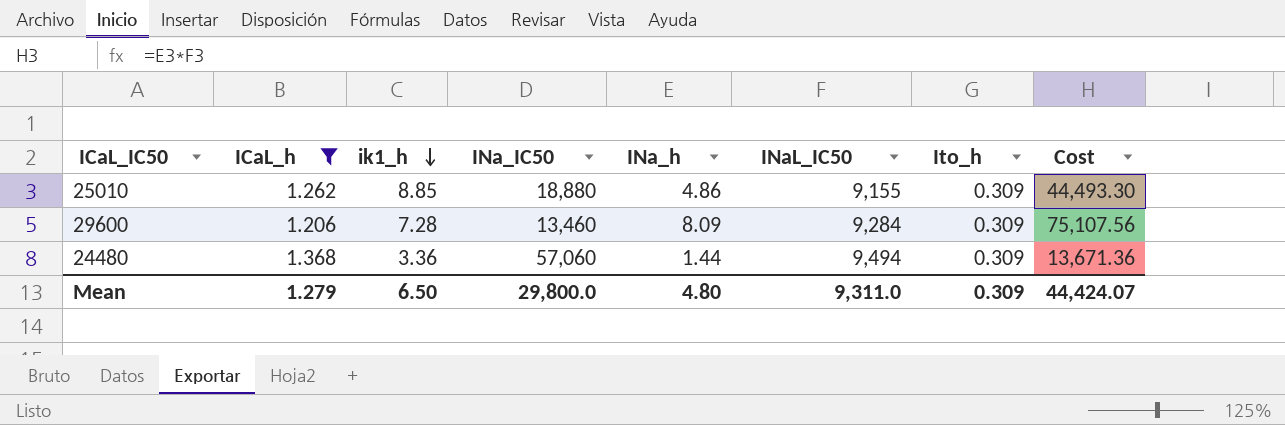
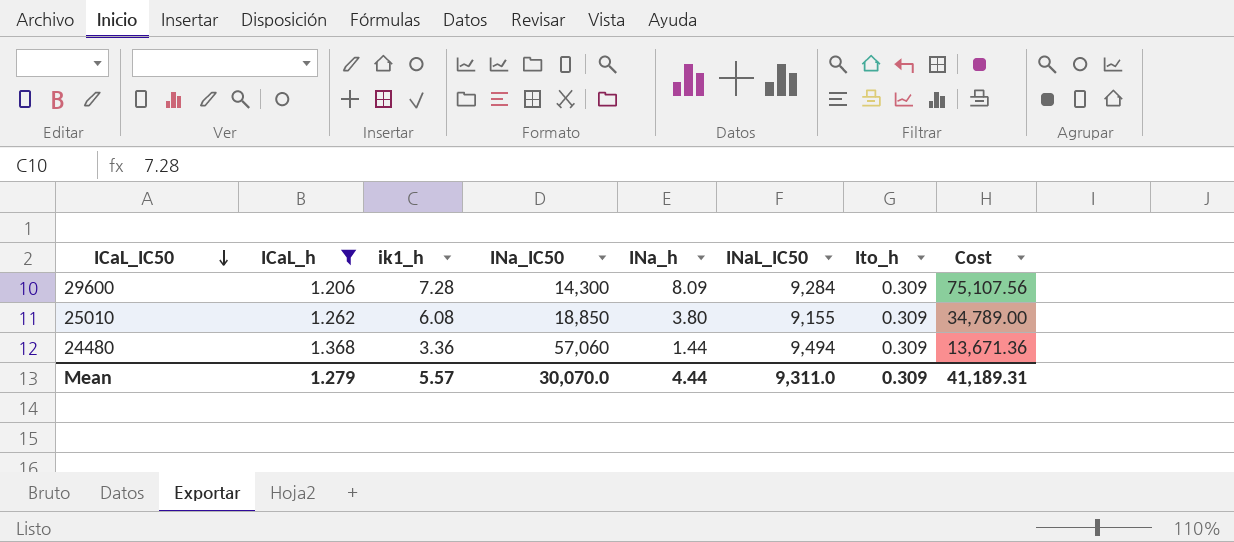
row order: ik1_h descending -> ICaL_IC50 descending
29600 | INa_IC50: 13,460 -> 14,300
25010 | ik1_h: 8.85 -> 6.08
25010 | INa_IC50: 18,880 -> 18,850
25010 | INa_h: 4.86 -> 3.80
25010 | Cost: 44,493.30 -> 34,789.00
Mean | ik1_h: 6.50 -> 5.57
Mean | INa_IC50: 29,800.0 -> 30,070.0
Mean | INa_h: 4.80 -> 4.44
Mean | Cost: 44,424.07 -> 41,189.31

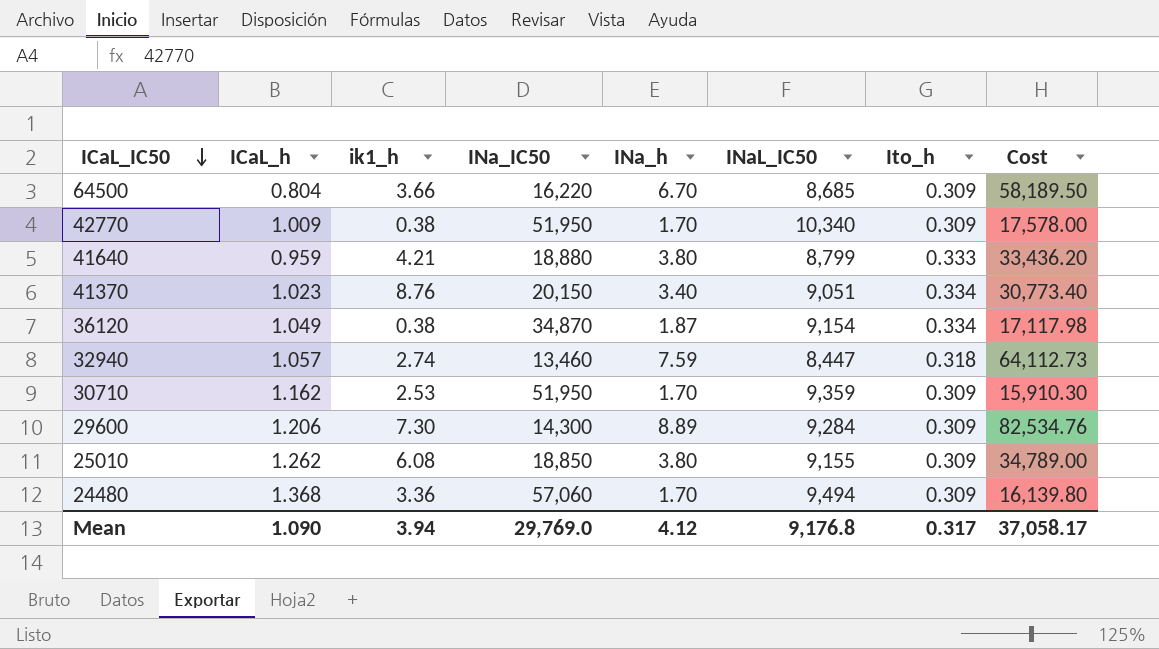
filter: ICaL_h >= 1.206 -> none
29600 | ik1_h: 7.28 -> 7.30
29600 | INa_h: 8.09 -> 8.89
29600 | Cost: 75,107.56 -> 82,534.76
24480 | INa_h: 1.44 -> 1.70
24480 | Cost: 13,671.36 -> 16,139.80
Mean | ICaL_h: 1.279 -> 1.090
Mean | ik1_h: 5.57 -> 3.94
Mean | INa_IC50: 30,070.0 -> 29,769.0
Mean | INa_h: 4.44 -> 4.12
Mean | INaL_IC50: 9,311.0 -> 9,176.8
Mean | Ito_h: 0.309 -> 0.317
Mean | Cost: 41,189.31 -> 37,058.17

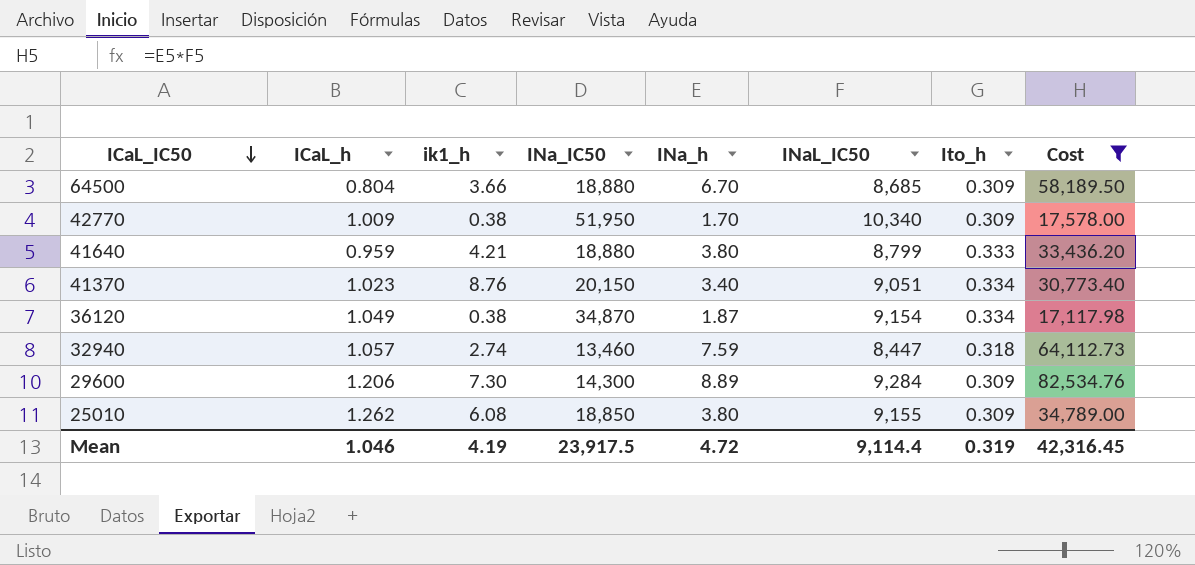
filter: none -> Cost >= 17,117.98
64500 | INa_IC50: 16,220 -> 18,880
Mean | ICaL_h: 1.090 -> 1.046
Mean | ik1_h: 3.94 -> 4.19
Mean | INa_IC50: 29,769.0 -> 23,917.5
Mean | INa_h: 4.12 -> 4.72
Mean | INaL_IC50: 9,176.8 -> 9,114.4
Mean | Ito_h: 0.317 -> 0.319
Mean | Cost: 37,058.17 -> 42,316.45

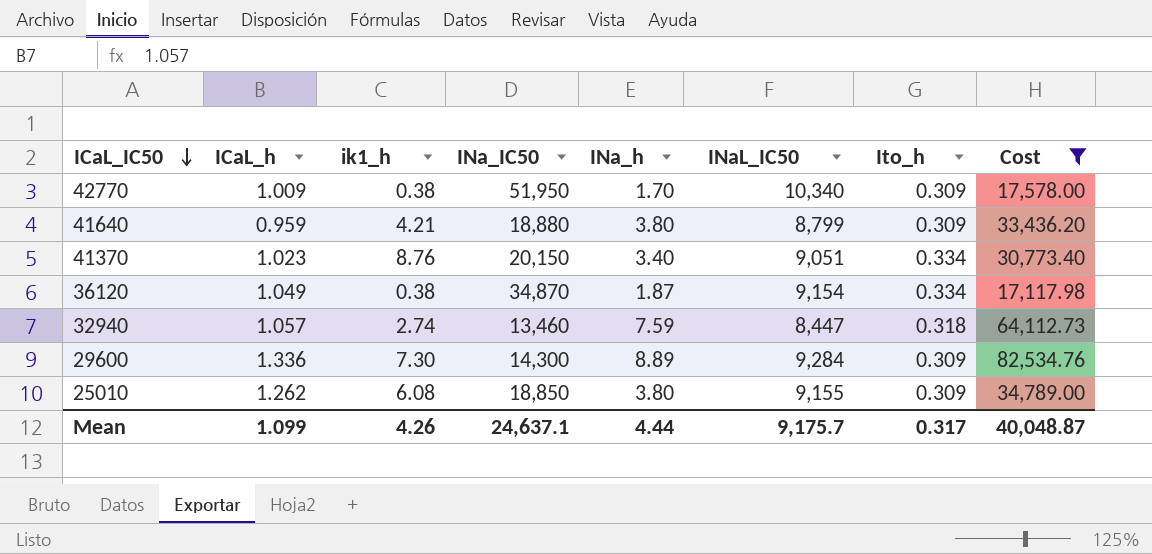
row 64500: 0.804 | 3.66 | 18,880 | 6.70 | 8,685 | 0.309 | 58,189.50 -> none
41640 | Ito_h: 0.333 -> 0.309
29600 | ICaL_h: 1.206 -> 1.336
Mean | ICaL_h: 1.046 -> 1.099
Mean | ik1_h: 4.19 -> 4.26
Mean | INa_IC50: 23,917.5 -> 24,637.1
Mean | INa_h: 4.72 -> 4.44
Mean | INaL_IC50: 9,114.4 -> 9,175.7
Mean | Ito_h: 0.319 -> 0.317
Mean | Cost: 42,316.45 -> 40,048.87

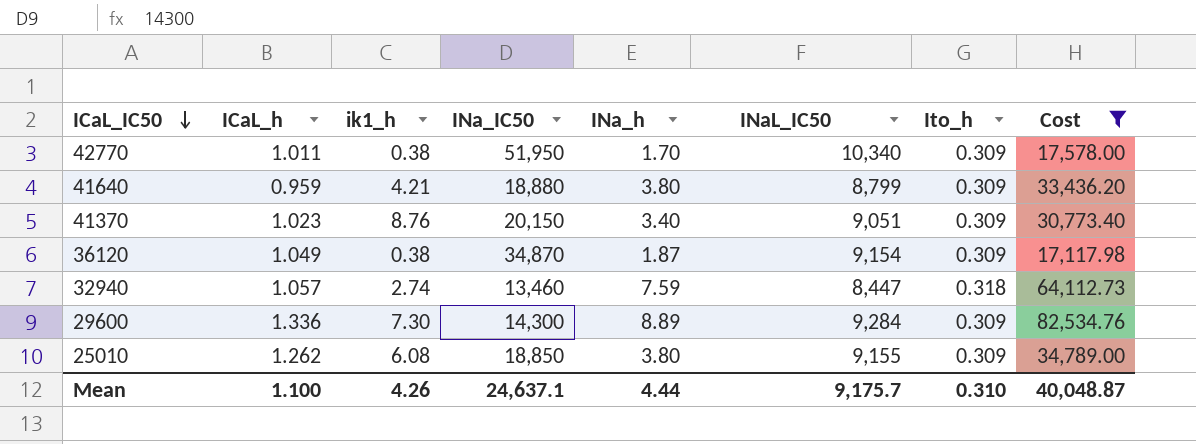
42770 | ICaL_h: 1.009 -> 1.011
41370 | Ito_h: 0.334 -> 0.309
36120 | Ito_h: 0.334 -> 0.309
Mean | ICaL_h: 1.099 -> 1.100
Mean | Ito_h: 0.317 -> 0.310

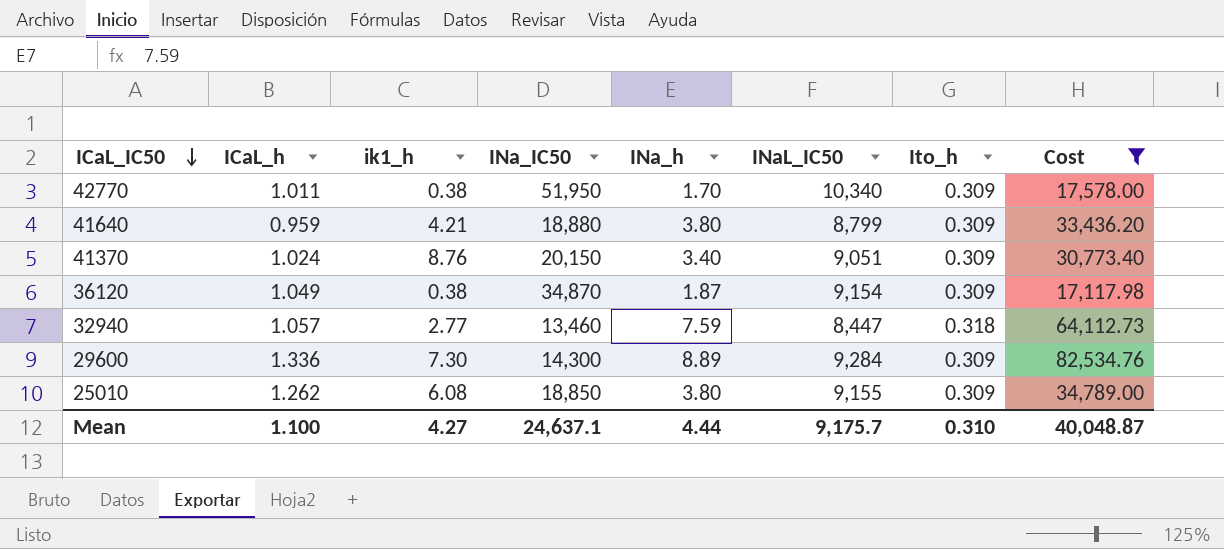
41370 | ICaL_h: 1.023 -> 1.024
32940 | ik1_h: 2.74 -> 2.77
Mean | ik1_h: 4.26 -> 4.27

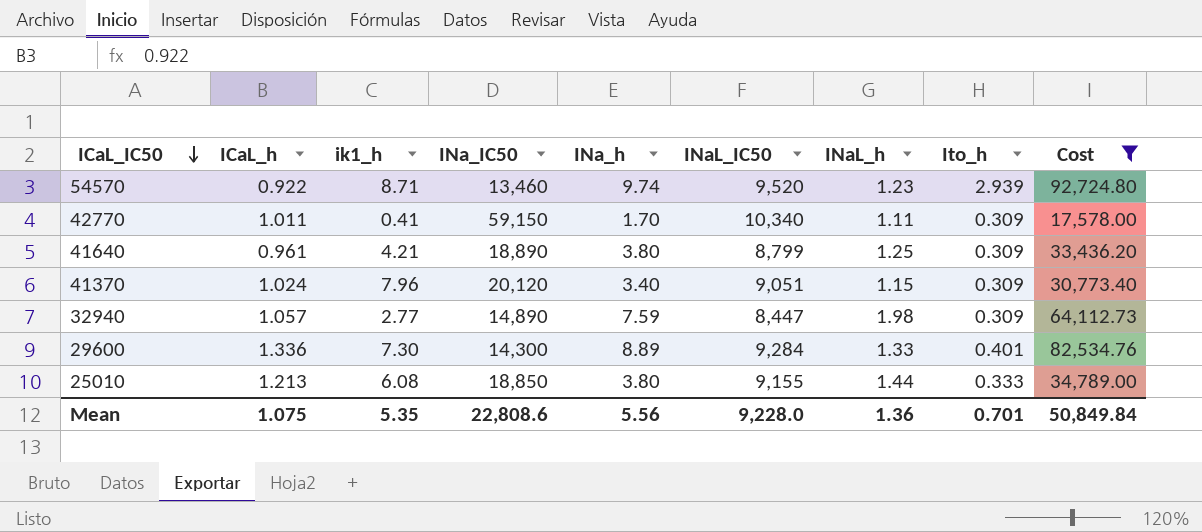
column INaL_h | position: none -> 7
row 36120: 1.049 | 0.38 | 34,870 | 1.87 | 9,154 | 0.309 | 17,117.98 -> none
row 54570: none -> 0.922 | 8.71 | 13,460 | 9.74 | 9,520 | 1.23 | 2.939 | 92,724.80
42770 | ik1_h: 0.38 -> 0.41
42770 | INa_IC50: 51,950 -> 59,150
41640 | ICaL_h: 0.959 -> 0.961
41640 | INa_IC50: 18,880 -> 18,890
41370 | ik1_h: 8.76 -> 7.96
41370 | INa_IC50: 20,150 -> 20,120
32940 | INa_IC50: 13,460 -> 14,890
32940 | Ito_h: 0.318 -> 0.309
29600 | Ito_h: 0.309 -> 0.401
25010 | ICaL_h: 1.262 -> 1.213
25010 | Ito_h: 0.309 -> 0.333
Mean | ICaL_h: 1.100 -> 1.075
Mean | ik1_h: 4.27 -> 5.35
Mean | INa_IC50: 24,637.1 -> 22,808.6
Mean | INa_h: 4.44 -> 5.56
Mean | INaL_IC50: 9,175.7 -> 9,228.0
Mean | Ito_h: 0.310 -> 0.701
Mean | Cost: 40,048.87 -> 50,849.84

